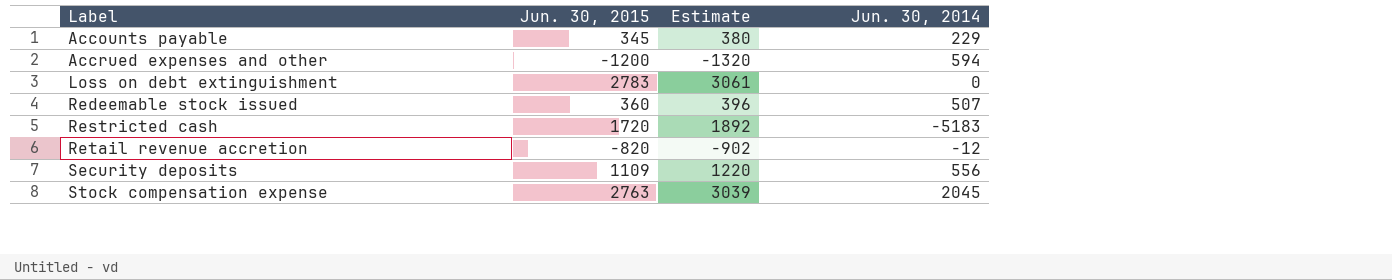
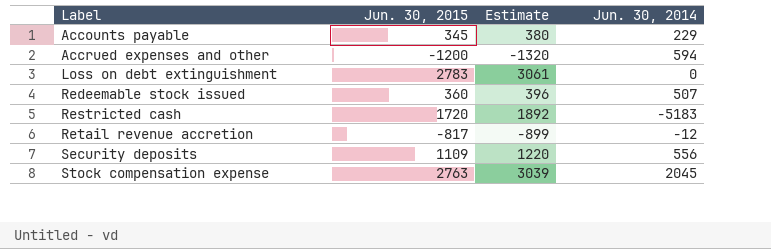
Retail revenue accretion | Jun. 30, 2015: -820 -> -817
Retail revenue accretion | Estimate: -902 -> -899

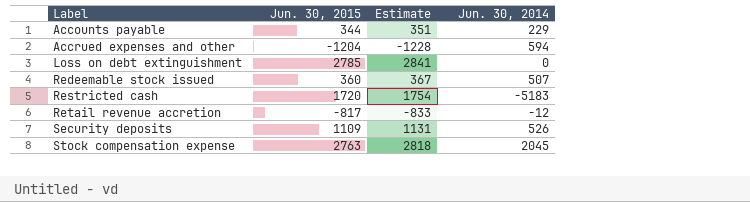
column Estimate | formula: [Jun. 30, 2015] * 1.1 -> [Jun. 30, 2015] * 1.02
Accounts payable | Jun. 30, 2015: 345 -> 344
Accrued expenses and other | Jun. 30, 2015: -1200 -> -1204
Loss on debt extinguishment | Jun. 30, 2015: 2783 -> 2785
Security deposits | Jun. 30, 2014: 556 -> 526

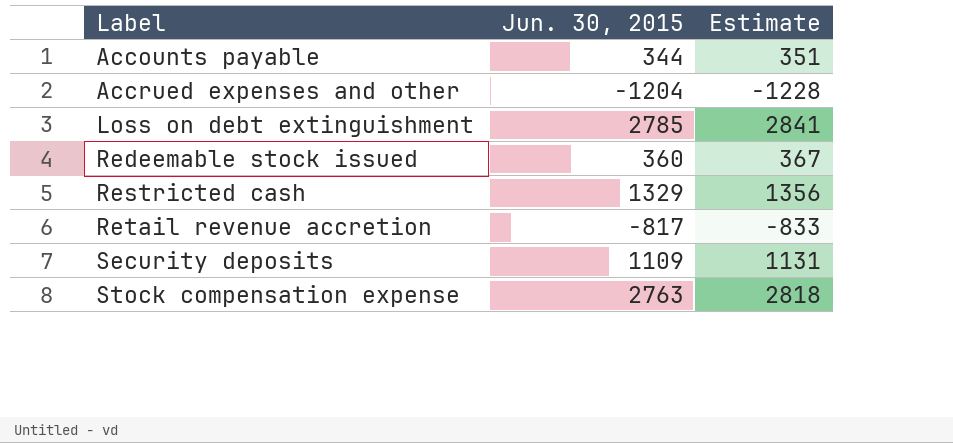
column Jun. 30, 2014 | position: 4 -> none
Restricted cash | Jun. 30, 2015: 1720 -> 1329
Restricted cash | Estimate: 1754 -> 1356

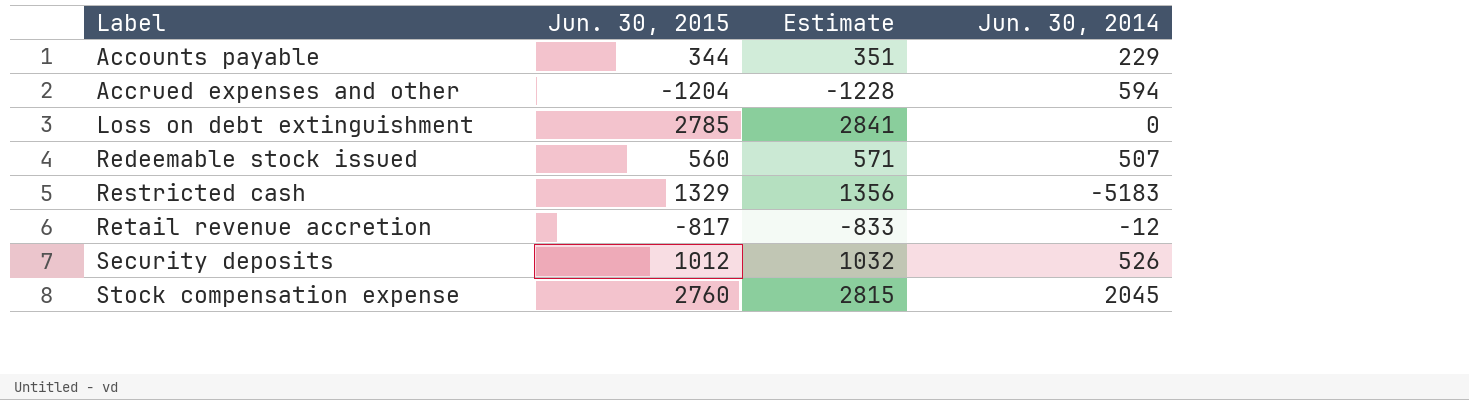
column Jun. 30, 2014 | position: none -> 4
Redeemable stock issued | Jun. 30, 2015: 360 -> 560
Redeemable stock issued | Estimate: 367 -> 571
Security deposits | Jun. 30, 2015: 1109 -> 1012
Security deposits | Estimate: 1131 -> 1032
Stock compensation expense | Jun. 30, 2015: 2763 -> 2760
Stock compensation expense | Estimate: 2818 -> 2815

